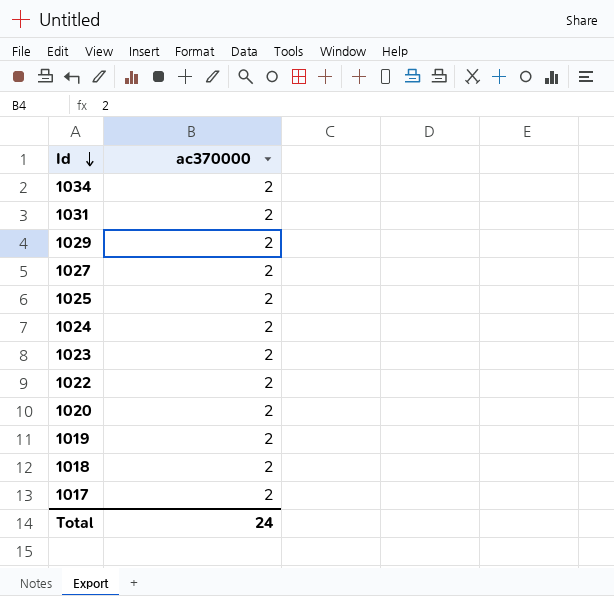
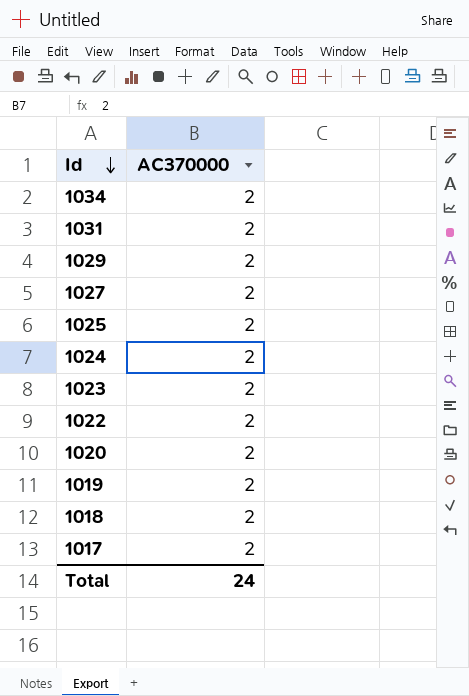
column name: ac370000 -> AC370000

